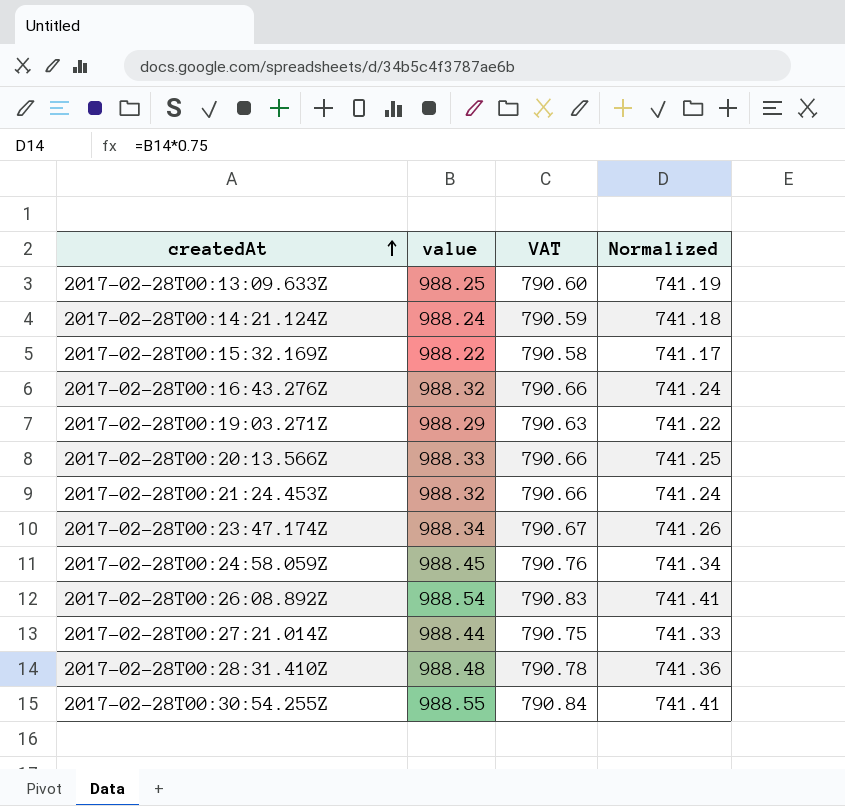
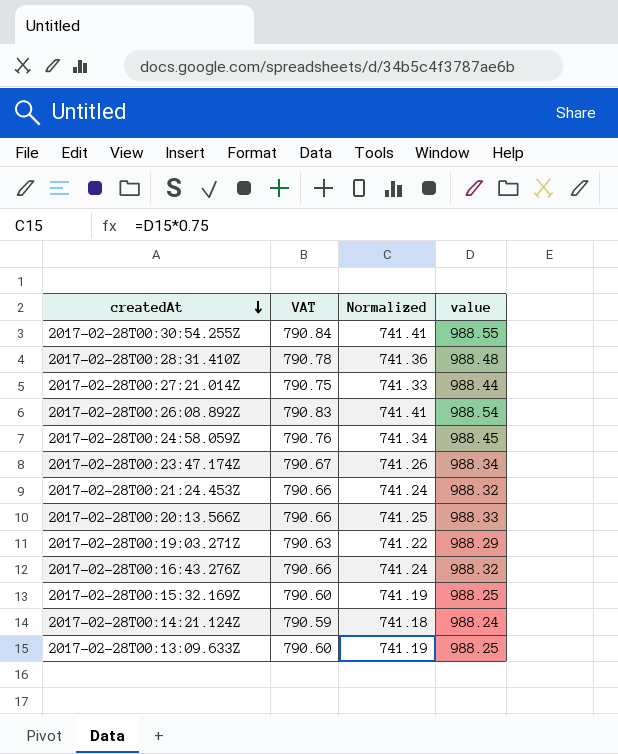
row order: createdAt ascending -> createdAt descending
column value | position: 2 -> 4
2017-02-28T00:15:32.169Z | VAT: 790.58 -> 790.60
2017-02-28T00:15:32.169Z | Normalized: 741.17 -> 741.19
2017-02-28T00:15:32.169Z | value: 988.22 -> 988.25

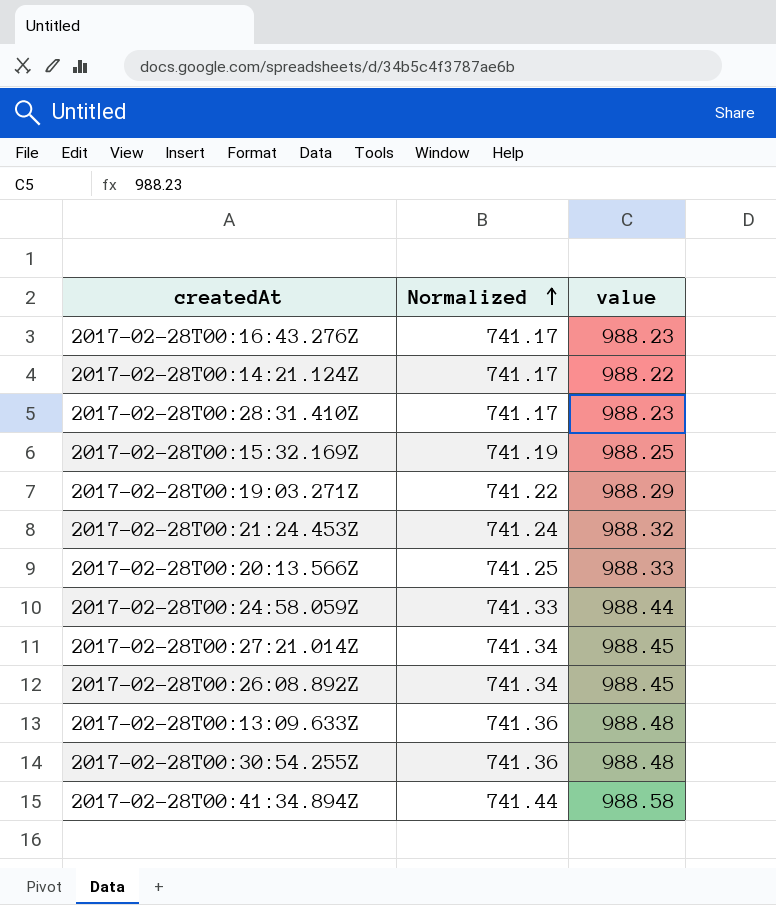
row order: createdAt descending -> Normalized ascending
column VAT | formula: [value] * 0.8 -> none
row 2017-02-28T00:23:47.174Z: 790.67 | 741.26 | 988.34 -> none
2017-02-28T00:16:43.276Z | Normalized: 741.24 -> 741.17
2017-02-28T00:16:43.276Z | value: 988.32 -> 988.23
2017-02-28T00:14:21.124Z | Normalized: 741.18 -> 741.17
2017-02-28T00:14:21.124Z | value: 988.24 -> 988.22
2017-02-28T00:28:31.410Z | Normalized: 741.36 -> 741.17
2017-02-28T00:28:31.410Z | value: 988.48 -> 988.23
2017-02-28T00:24:58.059Z | Normalized: 741.34 -> 741.33
2017-02-28T00:24:58.059Z | value: 988.45 -> 988.44
2017-02-28T00:27:21.014Z | Normalized: 741.33 -> 741.34
2017-02-28T00:27:21.014Z | value: 988.44 -> 988.45
2017-02-28T00:26:08.892Z | Normalized: 741.41 -> 741.34
2017-02-28T00:26:08.892Z | value: 988.54 -> 988.45
2017-02-28T00:13:09.633Z | Normalized: 741.19 -> 741.36
2017-02-28T00:13:09.633Z | value: 988.25 -> 988.48
2017-02-28T00:30:54.255Z | Normalized: 741.41 -> 741.36
2017-02-28T00:30:54.255Z | value: 988.55 -> 988.48
row 2017-02-28T00:41:34.894Z: none -> 741.44 | 988.58

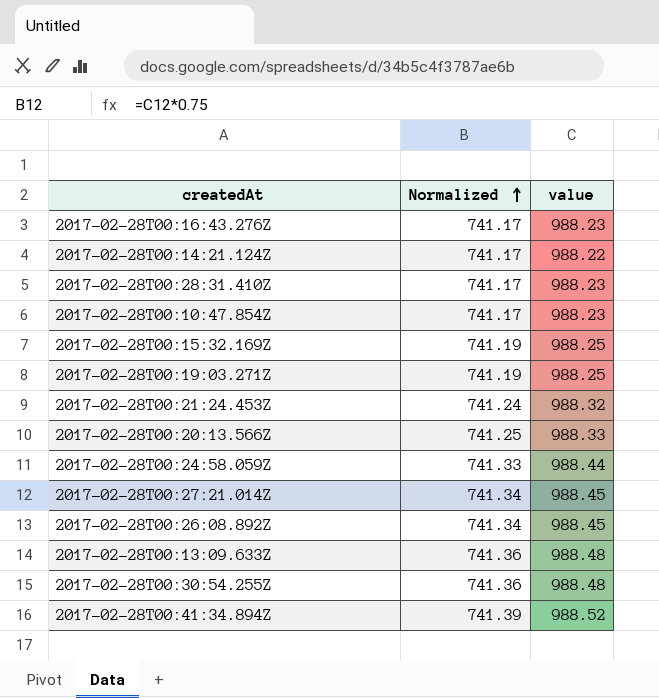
row 2017-02-28T00:10:47.854Z: none -> 741.17 | 988.23
2017-02-28T00:19:03.271Z | Normalized: 741.22 -> 741.19
2017-02-28T00:19:03.271Z | value: 988.29 -> 988.25
2017-02-28T00:41:34.894Z | Normalized: 741.44 -> 741.39
2017-02-28T00:41:34.894Z | value: 988.58 -> 988.52

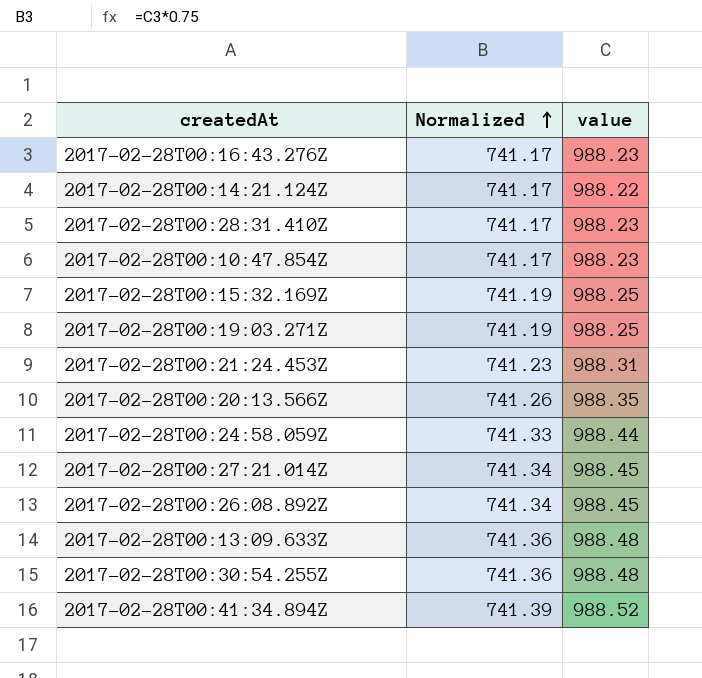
2017-02-28T00:21:24.453Z | Normalized: 741.24 -> 741.23
2017-02-28T00:21:24.453Z | value: 988.32 -> 988.31
2017-02-28T00:20:13.566Z | Normalized: 741.25 -> 741.26
2017-02-28T00:20:13.566Z | value: 988.33 -> 988.35

